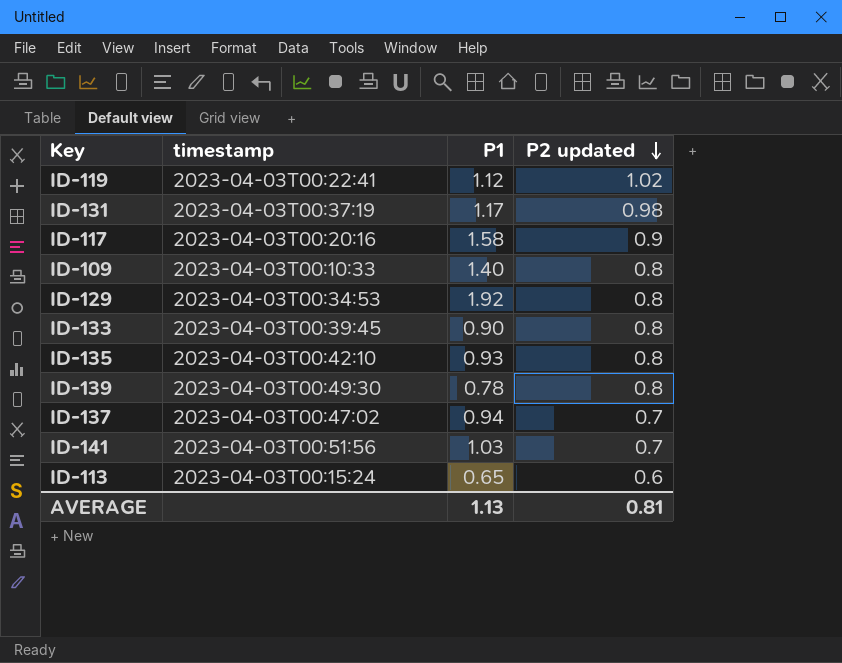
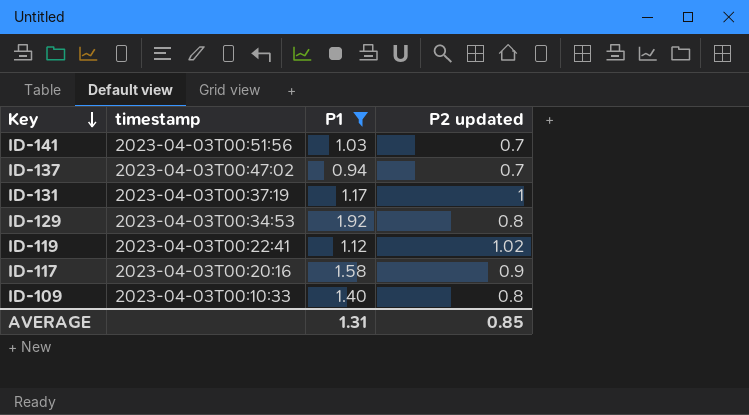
filter: none -> P1 >= 0.94
row order: P2 updated descending -> Key descending
ID-131 | P2 updated: 0.98 -> 1
AVERAGE | P1: 1.13 -> 1.31
AVERAGE | P2 updated: 0.81 -> 0.85

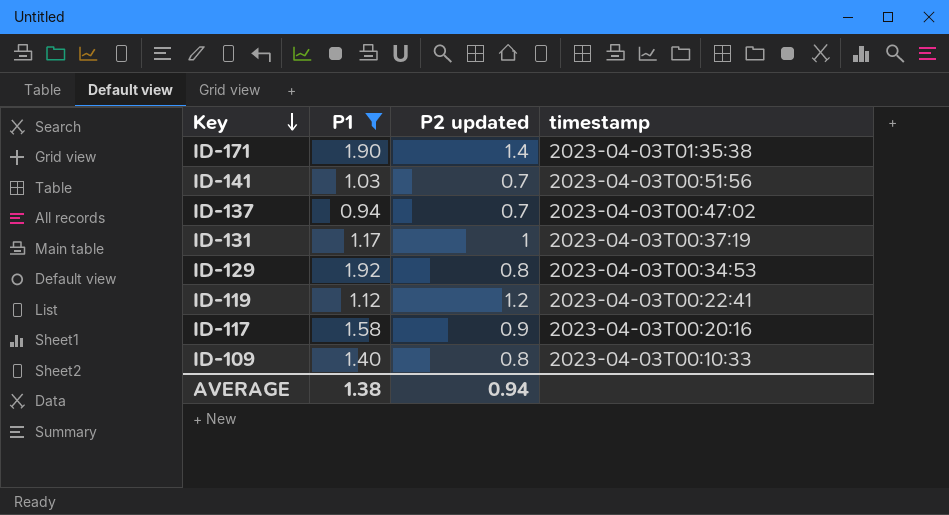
column timestamp | position: 2 -> 4
row ID-171: none -> 1.90 | 1.4 | 2023-04-03T01:35:38
ID-119 | P2 updated: 1.02 -> 1.2
AVERAGE | P1: 1.31 -> 1.38
AVERAGE | P2 updated: 0.85 -> 0.94

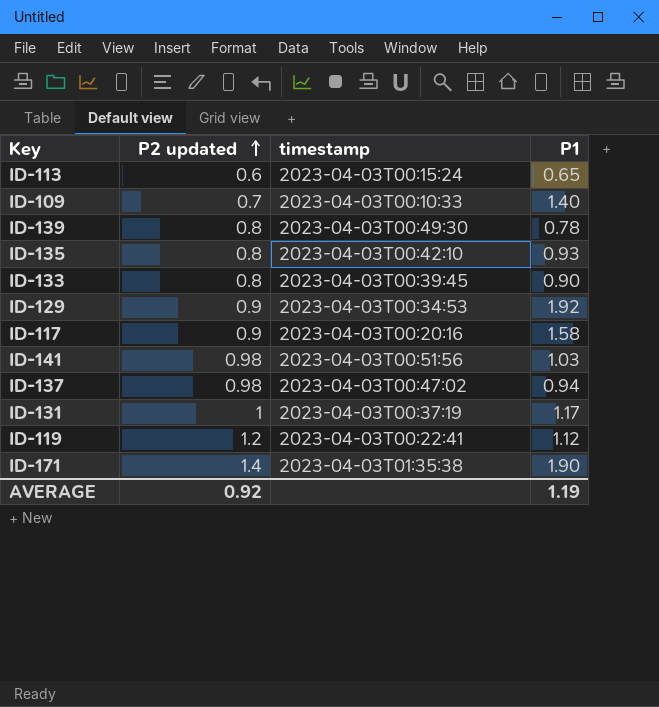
filter: P1 >= 0.94 -> none
row order: Key descending -> P2 updated ascending
column P1 | position: 2 -> 4
ID-109 | P2 updated: 0.8 -> 0.7
ID-129 | P2 updated: 0.8 -> 0.9
ID-141 | P2 updated: 0.7 -> 0.98
ID-137 | P2 updated: 0.7 -> 0.98
AVERAGE | P2 updated: 0.94 -> 0.92
AVERAGE | P1: 1.38 -> 1.19

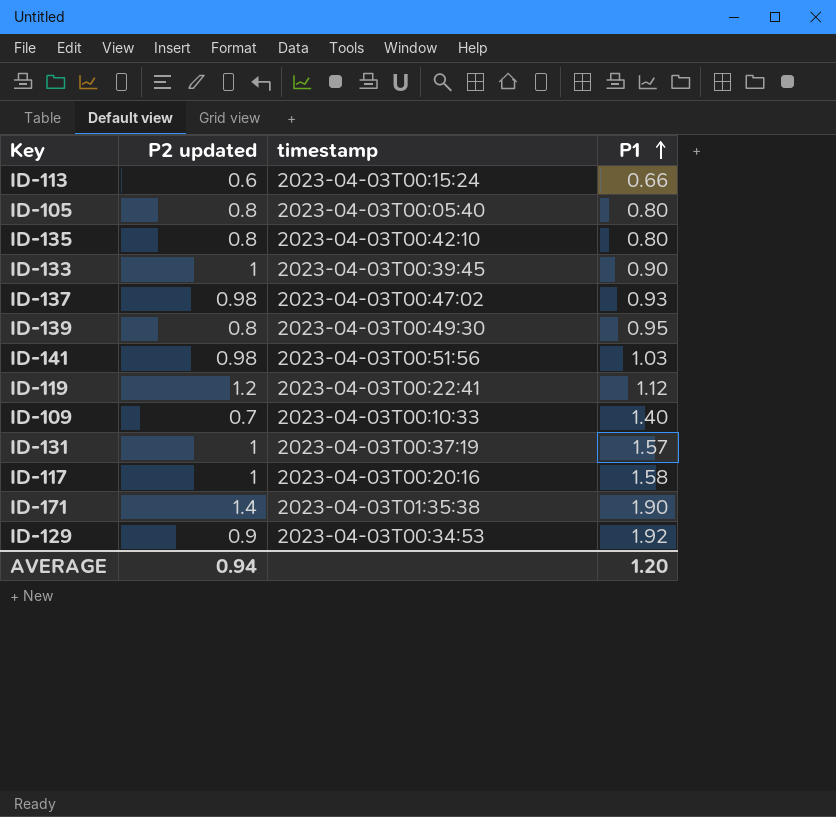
row order: P2 updated ascending -> P1 ascending
ID-113 | P1: 0.65 -> 0.66
row ID-105: none -> 0.8 | 2023-04-03T00:05:40 | 0.80
ID-135 | P1: 0.93 -> 0.80
ID-133 | P2 updated: 0.8 -> 1
ID-137 | P1: 0.94 -> 0.93
ID-139 | P1: 0.78 -> 0.95
ID-131 | P1: 1.17 -> 1.57
ID-117 | P2 updated: 0.9 -> 1
AVERAGE | P2 updated: 0.92 -> 0.94
AVERAGE | P1: 1.19 -> 1.20

